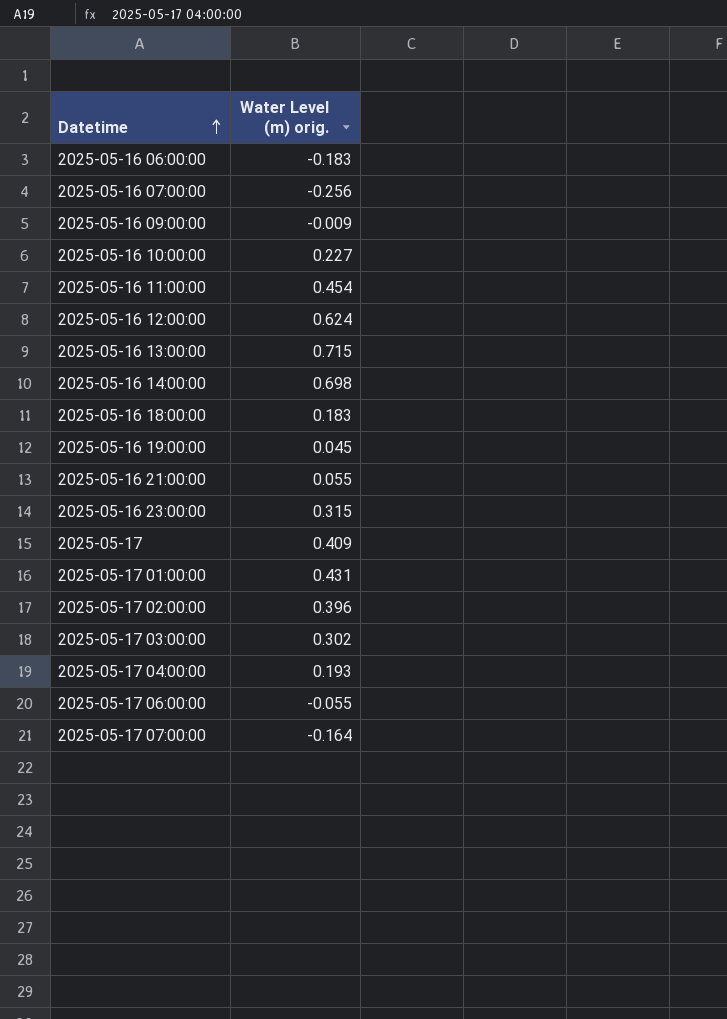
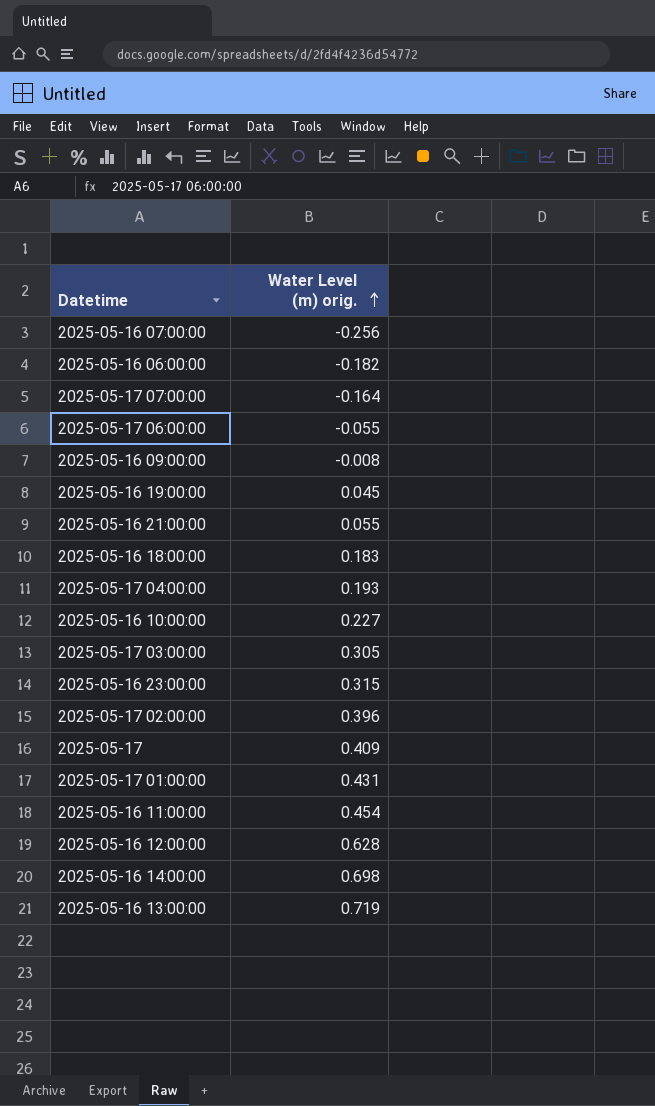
row order: Datetime ascending -> Water Level (m) orig. ascending
2025-05-16 06:00:00 | Water Level (m) orig.: -0.183 -> -0.182
2025-05-16 09:00:00 | Water Level (m) orig.: -0.009 -> -0.008
2025-05-17 03:00:00 | Water Level (m) orig.: 0.302 -> 0.305
2025-05-16 12:00:00 | Water Level (m) orig.: 0.624 -> 0.628
2025-05-16 13:00:00 | Water Level (m) orig.: 0.715 -> 0.719

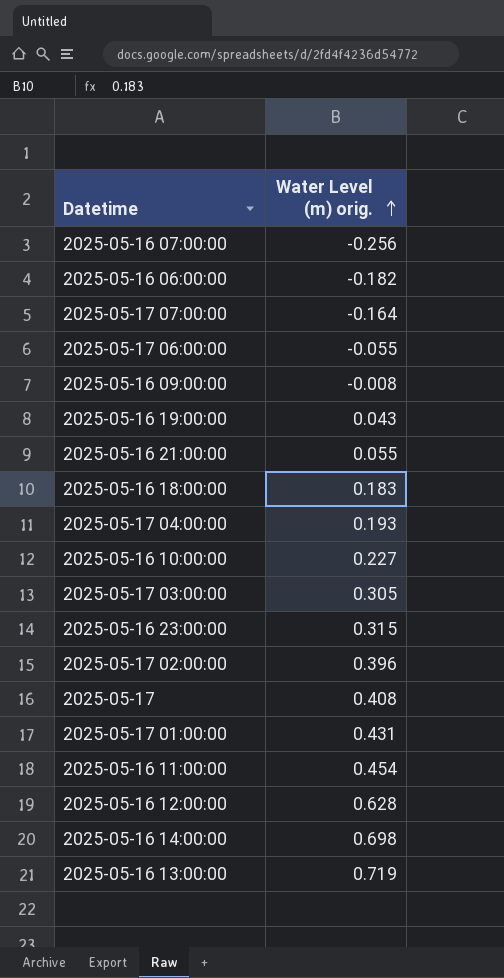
2025-05-16 19:00:00 | Water Level (m) orig.: 0.045 -> 0.043
2025-05-17 | Water Level (m) orig.: 0.409 -> 0.408

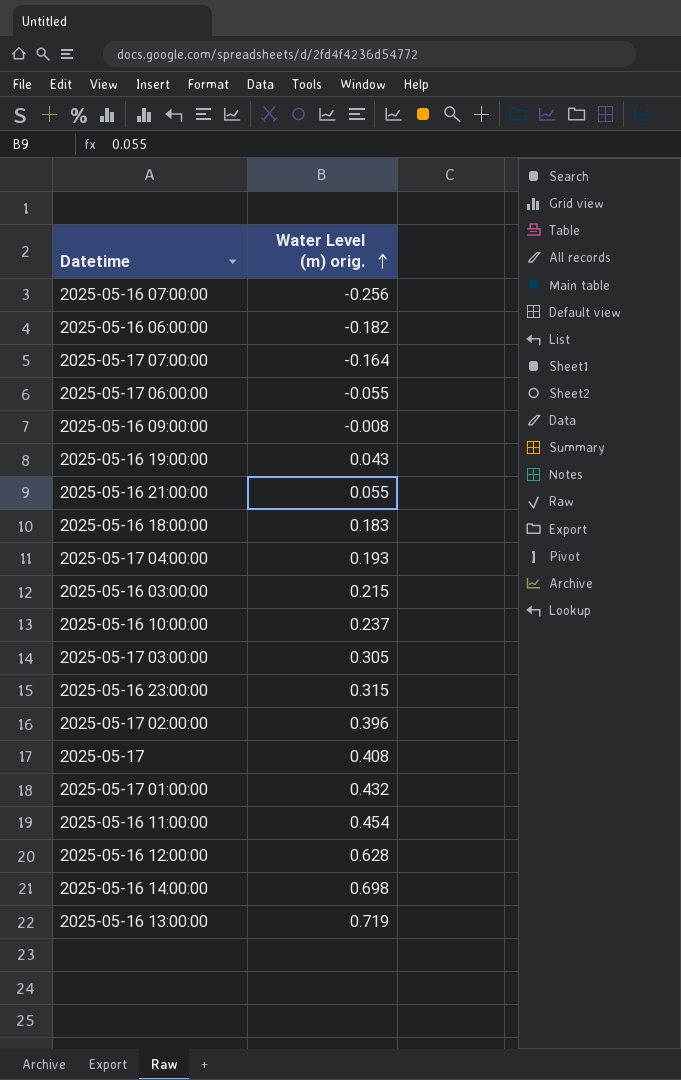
row 2025-05-16 03:00:00: none -> 0.215
2025-05-16 10:00:00 | Water Level (m) orig.: 0.227 -> 0.237
2025-05-17 01:00:00 | Water Level (m) orig.: 0.431 -> 0.432

